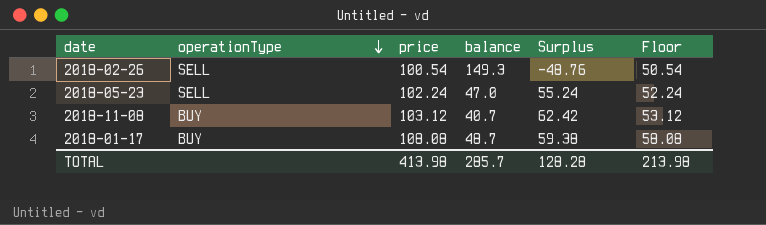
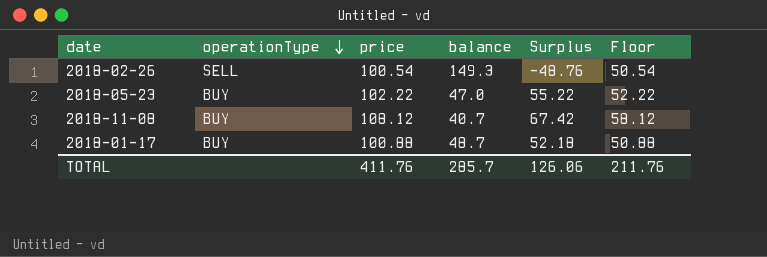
2018-05-23 | operationType: SELL -> BUY
2018-05-23 | price: 102.24 -> 102.22
2018-05-23 | Surplus: 55.24 -> 55.22
2018-05-23 | Floor: 52.24 -> 52.22
2018-11-08 | price: 103.12 -> 108.12
2018-11-08 | Surplus: 62.42 -> 67.42
2018-11-08 | Floor: 53.12 -> 58.12
2018-01-17 | price: 108.08 -> 100.88
2018-01-17 | Surplus: 59.38 -> 52.18
2018-01-17 | Floor: 58.08 -> 50.88
TOTAL | price: 413.98 -> 411.76
TOTAL | Surplus: 128.28 -> 126.06
TOTAL | Floor: 213.98 -> 211.76

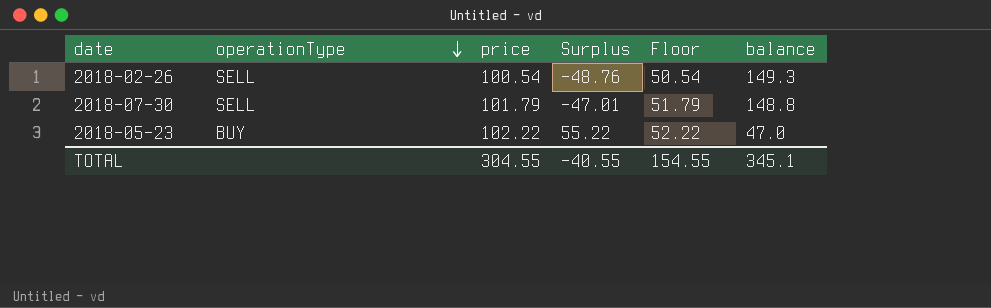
column balance | position: 4 -> 6
row 2018-11-08: BUY | 108.12 | 40.7 | 67.42 | 58.12 -> none
row 2018-01-17: BUY | 100.88 | 48.7 | 52.18 | 50.88 -> none
row 2018-07-30: none -> SELL | 101.79 | -47.01 | 51.79 | 148.8
TOTAL | price: 411.76 -> 304.55
TOTAL | Surplus: 126.06 -> -40.55
TOTAL | Floor: 211.76 -> 154.55
TOTAL | balance: 285.7 -> 345.1

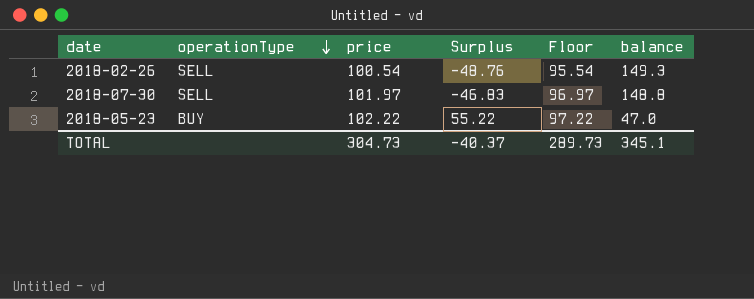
column Floor | formula: [price] - 50 -> [price] - 5
2018-07-30 | price: 101.79 -> 101.97
2018-07-30 | Surplus: -47.01 -> -46.83
TOTAL | price: 304.55 -> 304.73
TOTAL | Surplus: -40.55 -> -40.37
TOTAL | Floor: 154.55 -> 289.73

